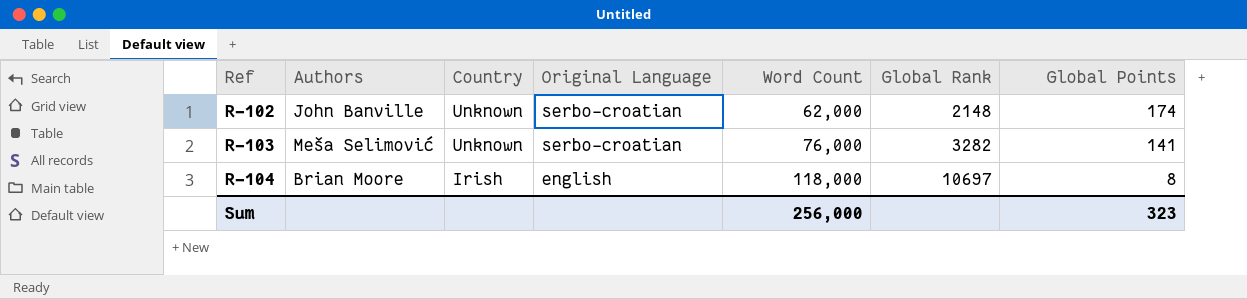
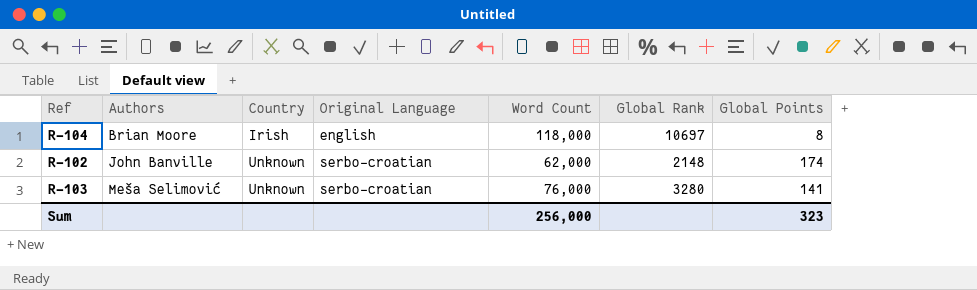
row order: Ref ascending -> Authors ascending
R-103 | Global Rank: 3282 -> 3280

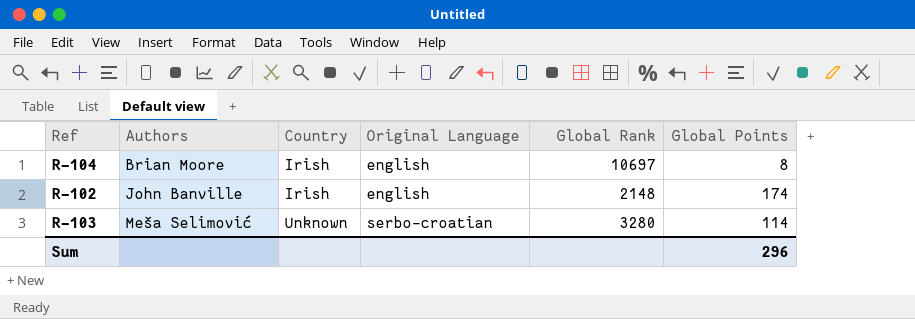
column Word Count | position: 5 -> none
R-102 | Country: Unknown -> Irish
R-102 | Original Language: serbo-croatian -> english
R-103 | Global Points: 141 -> 114
Sum | Global Points: 323 -> 296

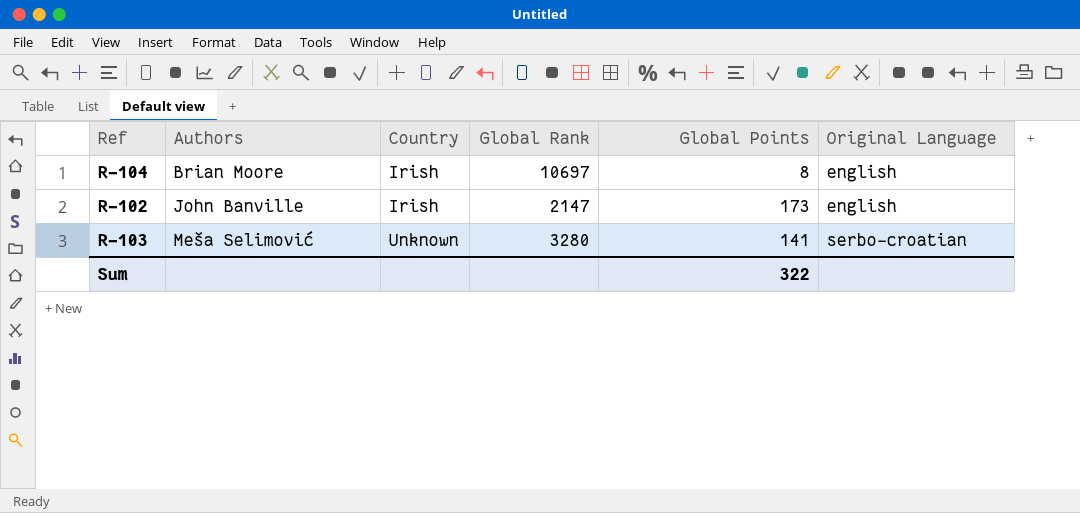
column Original Language | position: 4 -> 6
R-102 | Global Rank: 2148 -> 2147
R-102 | Global Points: 174 -> 173
R-103 | Global Points: 114 -> 141
Sum | Global Points: 296 -> 322

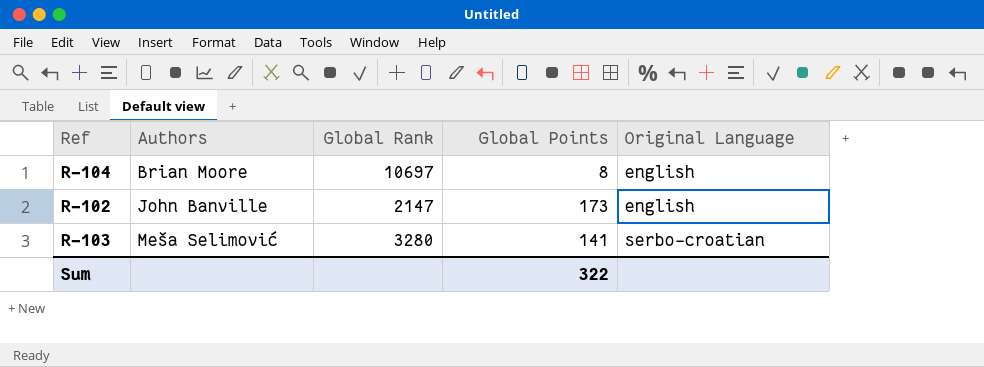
column Country | position: 3 -> none

